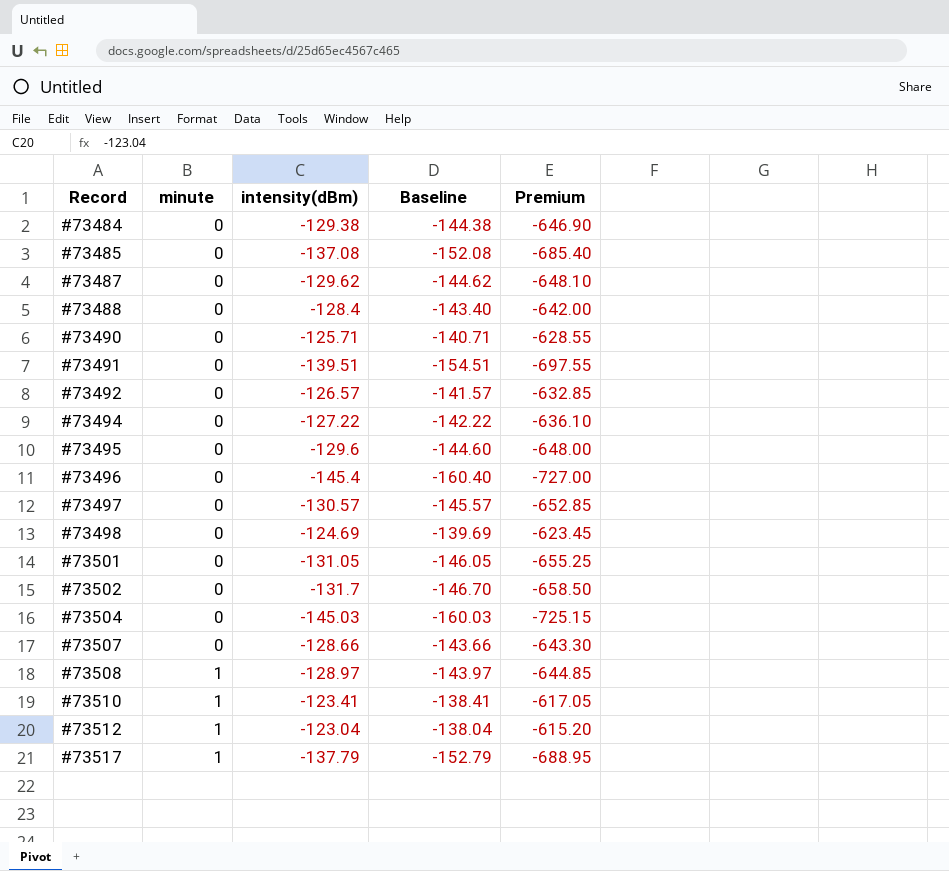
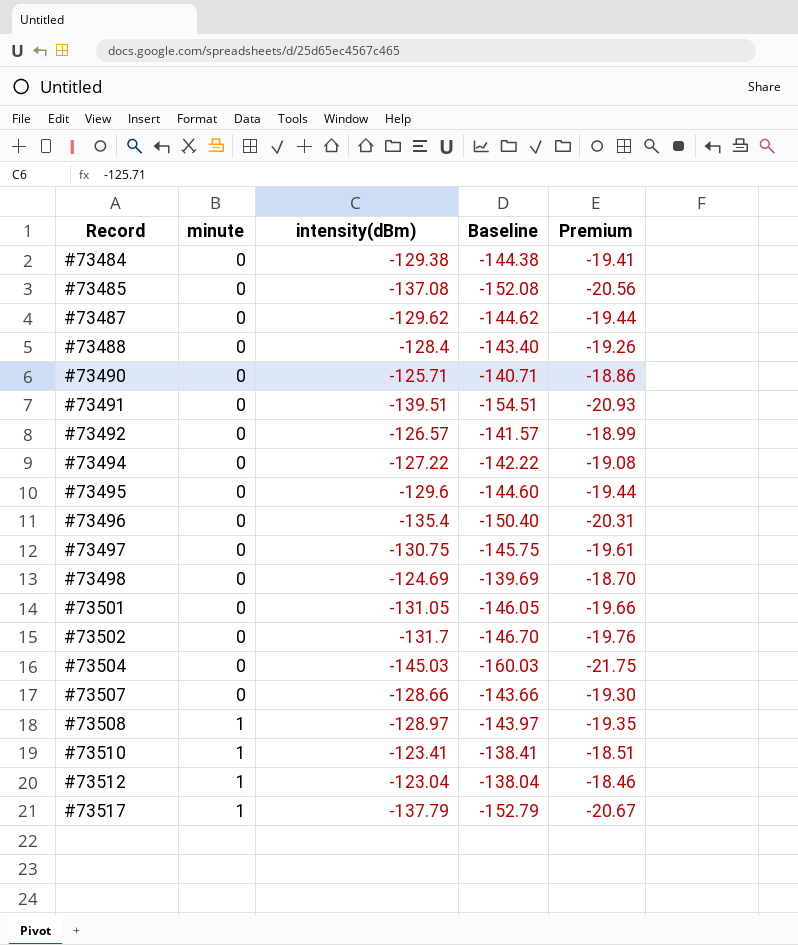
column Premium | formula: [intensity(dBm)] * 5 -> [intensity(dBm)] * 0.15
#73496 | intensity(dBm): -145.4 -> -135.4
#73496 | Baseline: -160.40 -> -150.40
#73497 | intensity(dBm): -130.57 -> -130.75
#73497 | Baseline: -145.57 -> -145.75

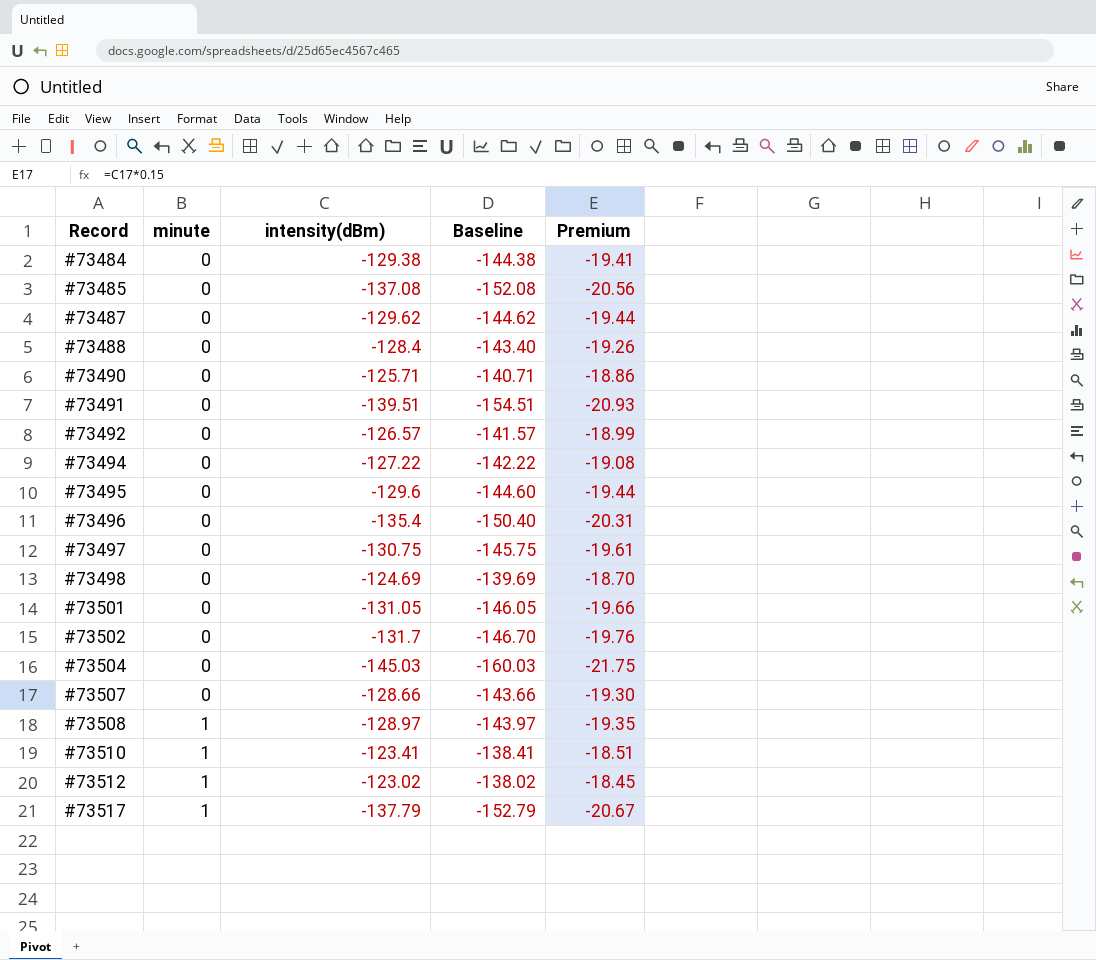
#73512 | intensity(dBm): -123.04 -> -123.02
#73512 | Baseline: -138.04 -> -138.02
#73512 | Premium: -18.46 -> -18.45

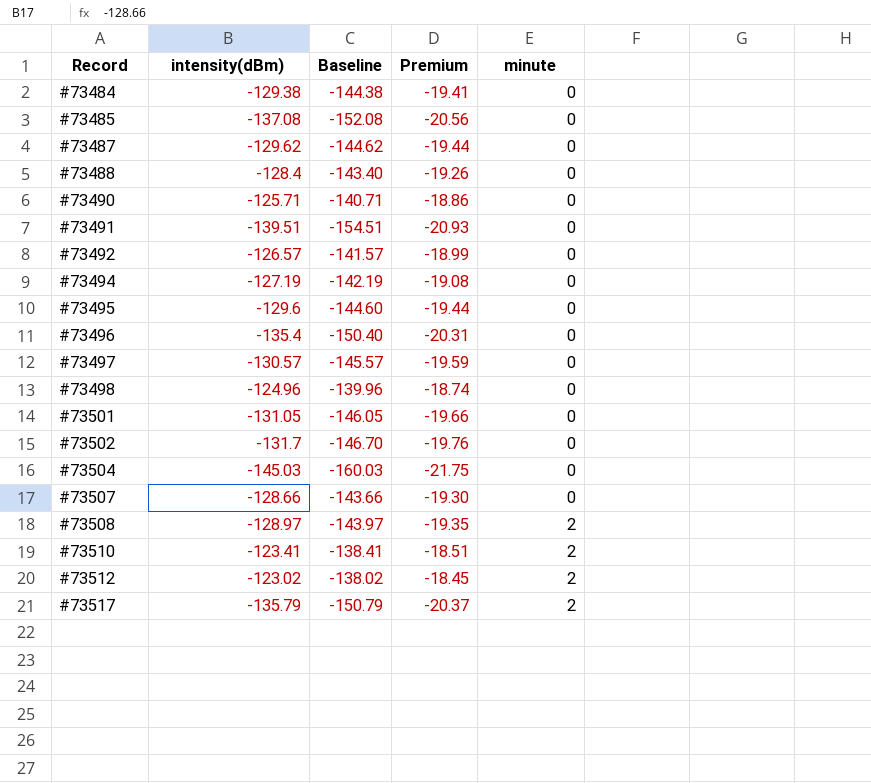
column minute | position: 2 -> 5
#73494 | intensity(dBm): -127.22 -> -127.19
#73494 | Baseline: -142.22 -> -142.19
#73497 | intensity(dBm): -130.75 -> -130.57
#73497 | Baseline: -145.75 -> -145.57
#73497 | Premium: -19.61 -> -19.59
#73498 | intensity(dBm): -124.69 -> -124.96
#73498 | Baseline: -139.69 -> -139.96
#73498 | Premium: -18.70 -> -18.74
#73508 | minute: 1 -> 2
#73510 | minute: 1 -> 2
#73512 | minute: 1 -> 2
#73517 | intensity(dBm): -137.79 -> -135.79
#73517 | Baseline: -152.79 -> -150.79
#73517 | Premium: -20.67 -> -20.37
#73517 | minute: 1 -> 2

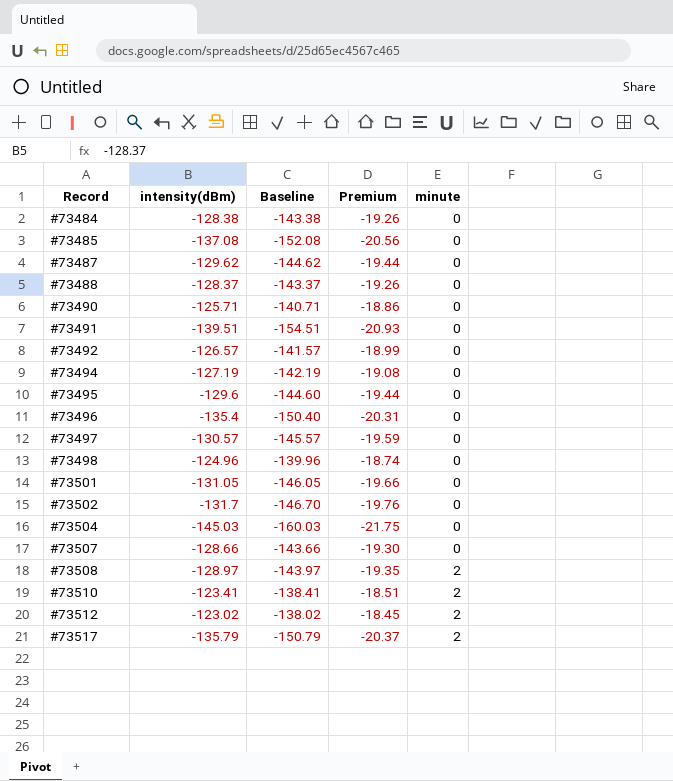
#73484 | intensity(dBm): -129.38 -> -128.38
#73484 | Baseline: -144.38 -> -143.38
#73484 | Premium: -19.41 -> -19.26
#73488 | intensity(dBm): -128.4 -> -128.37
#73488 | Baseline: -143.40 -> -143.37

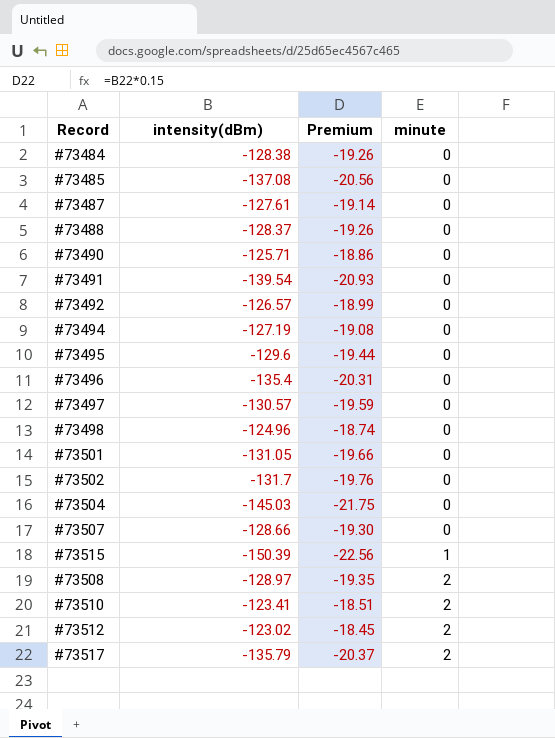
column Baseline | formula: [intensity(dBm)] - 15 -> none
#73487 | intensity(dBm): -129.62 -> -127.61
#73487 | Premium: -19.44 -> -19.14
#73491 | intensity(dBm): -139.51 -> -139.54
row #73515: none -> -150.39 | -22.56 | 1

